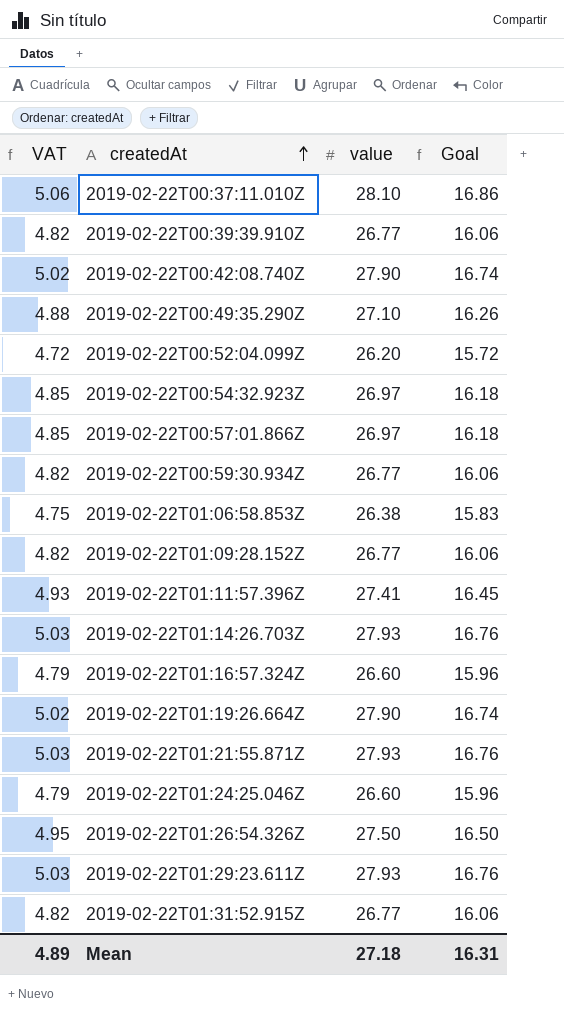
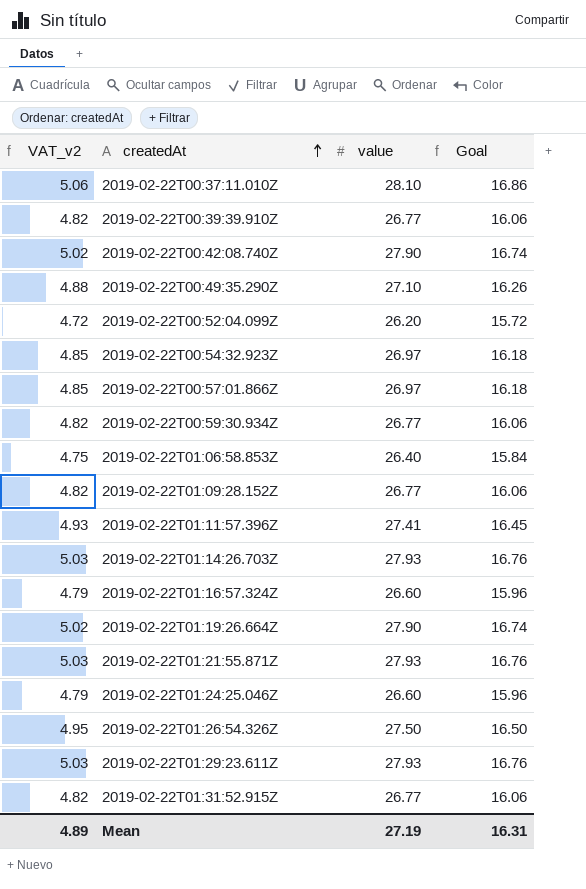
column name: VAT -> VAT_v2
2019-02-22T01:06:58.853Z | value: 26.38 -> 26.40
2019-02-22T01:06:58.853Z | Goal: 15.83 -> 15.84
Mean | value: 27.18 -> 27.19

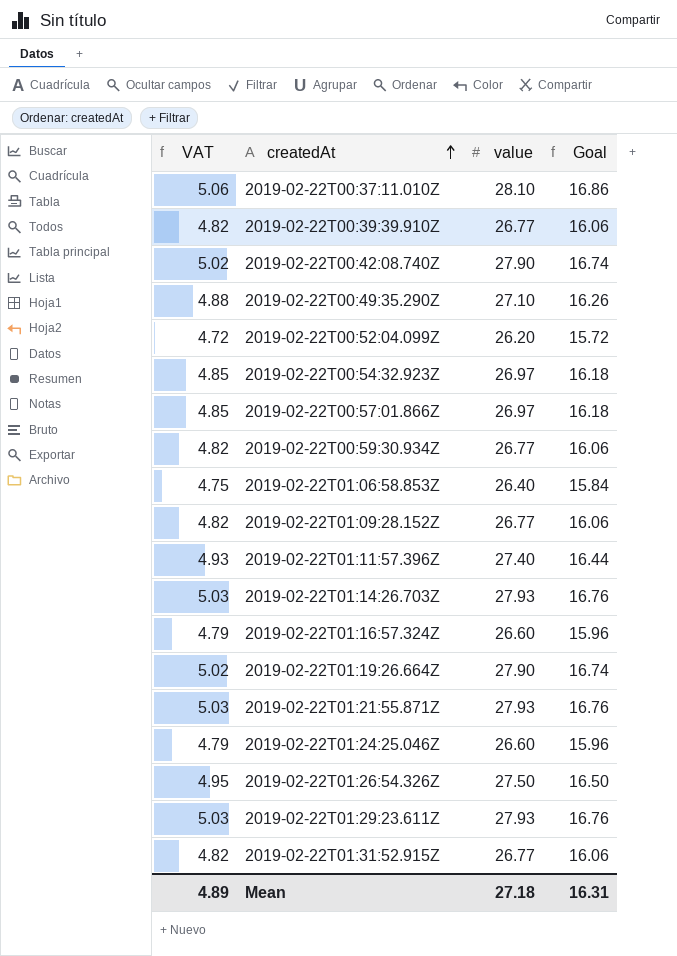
column name: VAT_v2 -> VAT
2019-02-22T01:11:57.396Z | value: 27.41 -> 27.40
2019-02-22T01:11:57.396Z | Goal: 16.45 -> 16.44
Mean | value: 27.19 -> 27.18

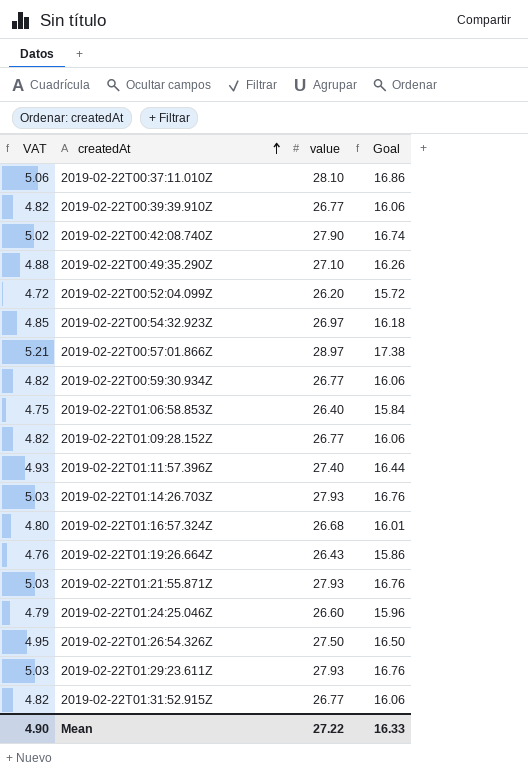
2019-02-22T00:57:01.866Z | VAT: 4.85 -> 5.21
2019-02-22T00:57:01.866Z | value: 26.97 -> 28.97
2019-02-22T00:57:01.866Z | Goal: 16.18 -> 17.38
2019-02-22T01:16:57.324Z | VAT: 4.79 -> 4.80
2019-02-22T01:16:57.324Z | value: 26.60 -> 26.68
2019-02-22T01:16:57.324Z | Goal: 15.96 -> 16.01
2019-02-22T01:19:26.664Z | VAT: 5.02 -> 4.76
2019-02-22T01:19:26.664Z | value: 27.90 -> 26.43
2019-02-22T01:19:26.664Z | Goal: 16.74 -> 15.86
Mean | VAT: 4.89 -> 4.90
Mean | value: 27.18 -> 27.22
Mean | Goal: 16.31 -> 16.33

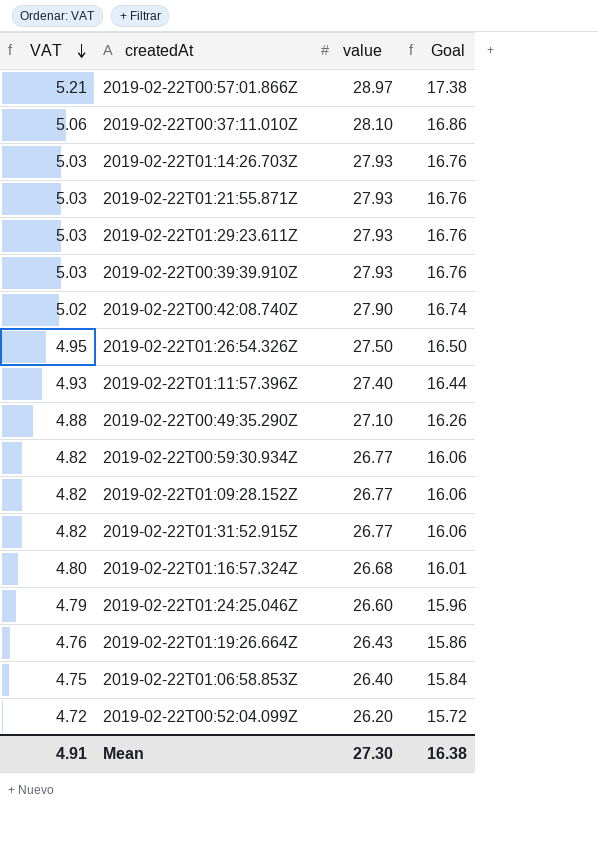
row order: createdAt ascending -> VAT descending
row 2019-02-22T00:54:32.923Z: 4.85 | 26.97 | 16.18 -> none
2019-02-22T00:39:39.910Z | VAT: 4.82 -> 5.03
2019-02-22T00:39:39.910Z | value: 26.77 -> 27.93
2019-02-22T00:39:39.910Z | Goal: 16.06 -> 16.76
Mean | VAT: 4.90 -> 4.91
Mean | value: 27.22 -> 27.30
Mean | Goal: 16.33 -> 16.38

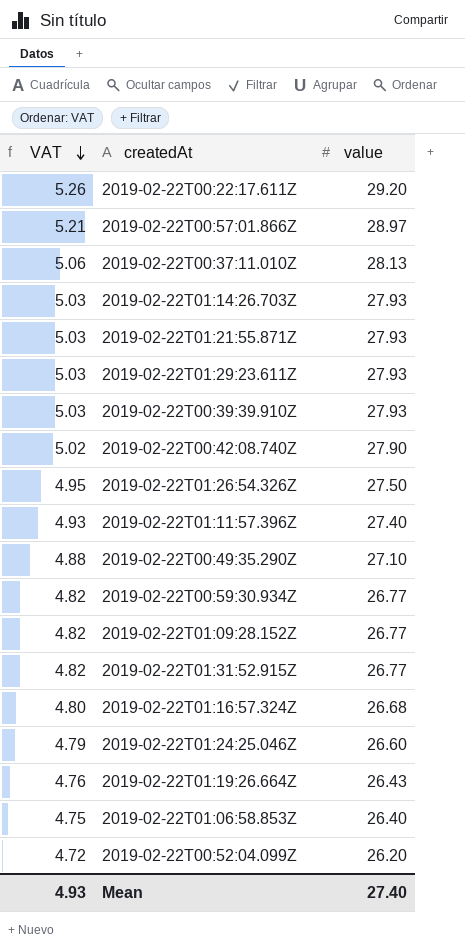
column Goal | formula: [value] * 0.6 -> none
row 2019-02-22T00:22:17.611Z: none -> 5.26 | 29.20
2019-02-22T00:37:11.010Z | value: 28.10 -> 28.13
Mean | VAT: 4.91 -> 4.93
Mean | value: 27.30 -> 27.40

